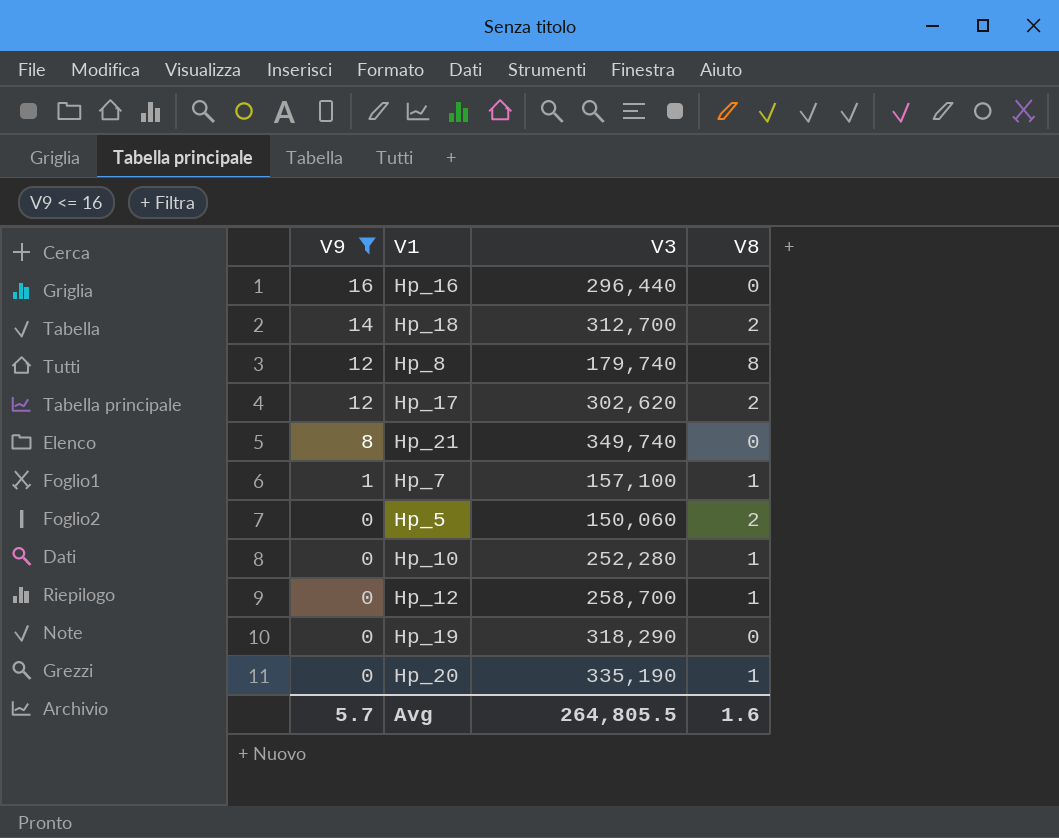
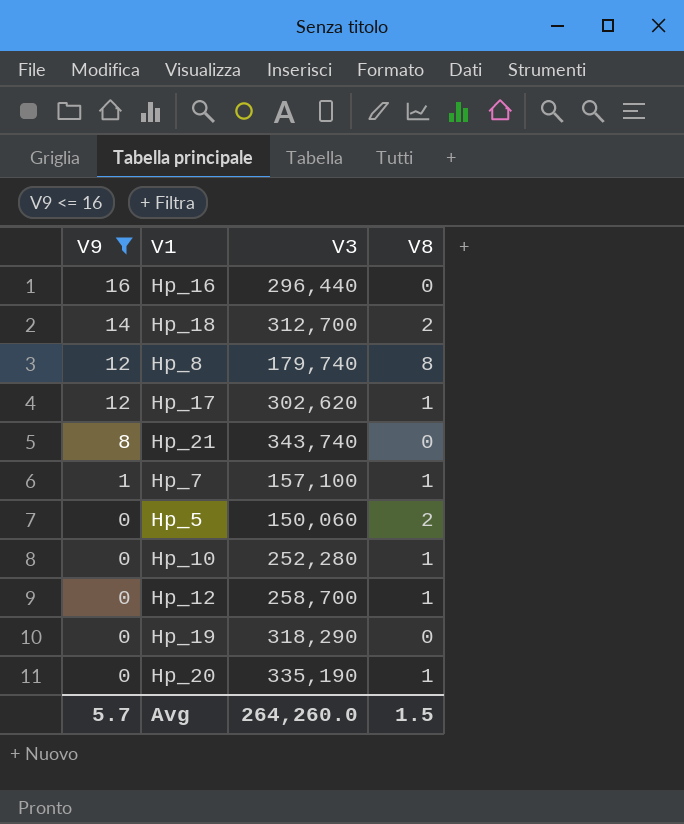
Hp_17 | V8: 2 -> 1
Hp_21 | V3: 349,740 -> 343,740
Avg | V3: 264,805.5 -> 264,260.0
Avg | V8: 1.6 -> 1.5

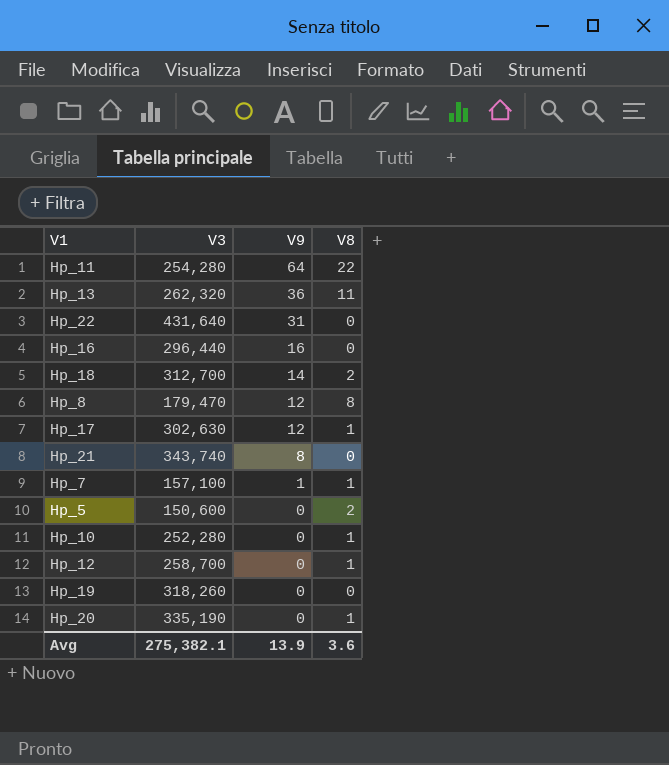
filter: V9 <= 16 -> none
column V9 | position: 1 -> 3
Hp_8 | V3: 179,740 -> 179,470
Hp_17 | V3: 302,620 -> 302,630
Hp_5 | V3: 150,060 -> 150,600
Hp_19 | V3: 318,290 -> 318,260
Avg | V3: 264,260.0 -> 275,382.1
Avg | V9: 5.7 -> 13.9
Avg | V8: 1.5 -> 3.6

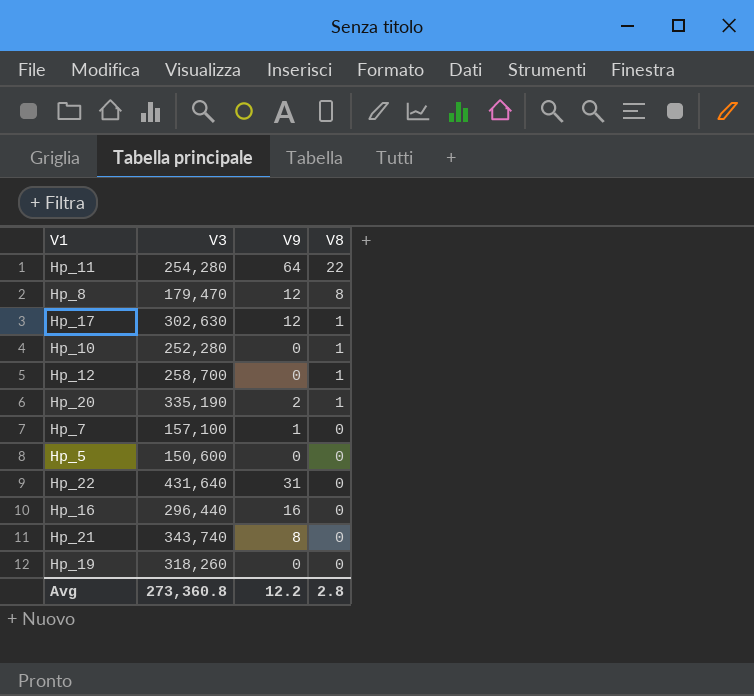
row order: V9 descending -> V8 descending
row Hp_13: 262,320 | 36 | 11 -> none
row Hp_18: 312,700 | 14 | 2 -> none
Hp_20 | V9: 0 -> 2
Hp_7 | V8: 1 -> 0
Hp_5 | V8: 2 -> 0
Avg | V3: 275,382.1 -> 273,360.8
Avg | V9: 13.9 -> 12.2
Avg | V8: 3.6 -> 2.8

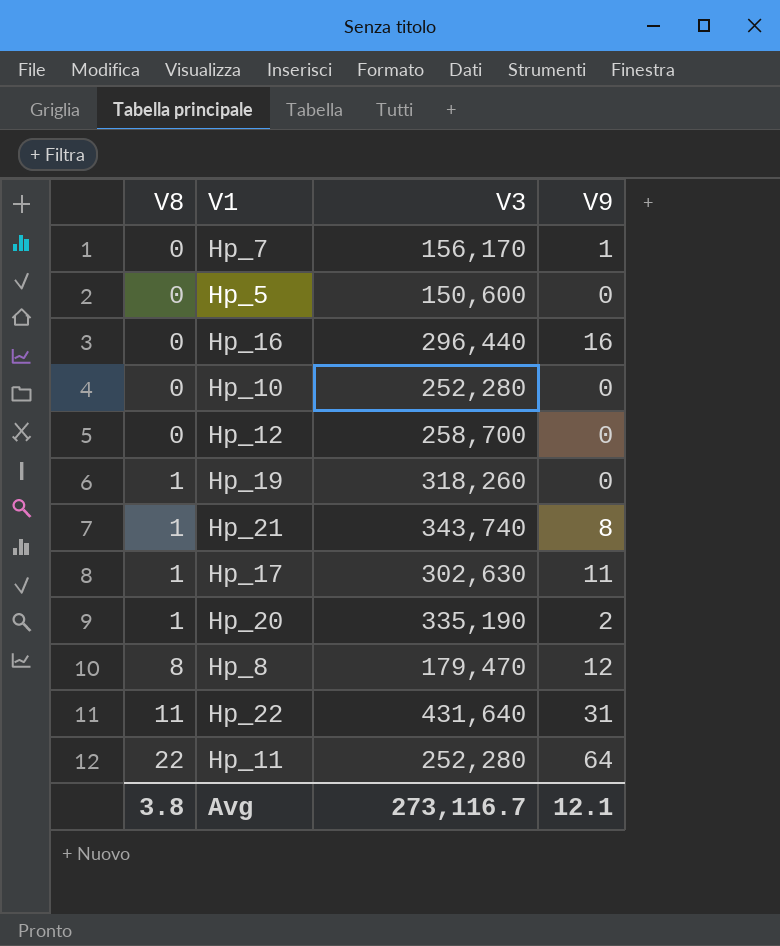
row order: V8 descending -> V8 ascending
column V8 | position: 4 -> 1
Hp_7 | V3: 157,100 -> 156,170
Hp_10 | V8: 1 -> 0
Hp_12 | V8: 1 -> 0
Hp_19 | V8: 0 -> 1
Hp_21 | V8: 0 -> 1
Hp_17 | V9: 12 -> 11
Hp_22 | V8: 0 -> 11
Hp_11 | V3: 254,280 -> 252,280
Avg | V8: 2.8 -> 3.8
Avg | V3: 273,360.8 -> 273,116.7
Avg | V9: 12.2 -> 12.1

